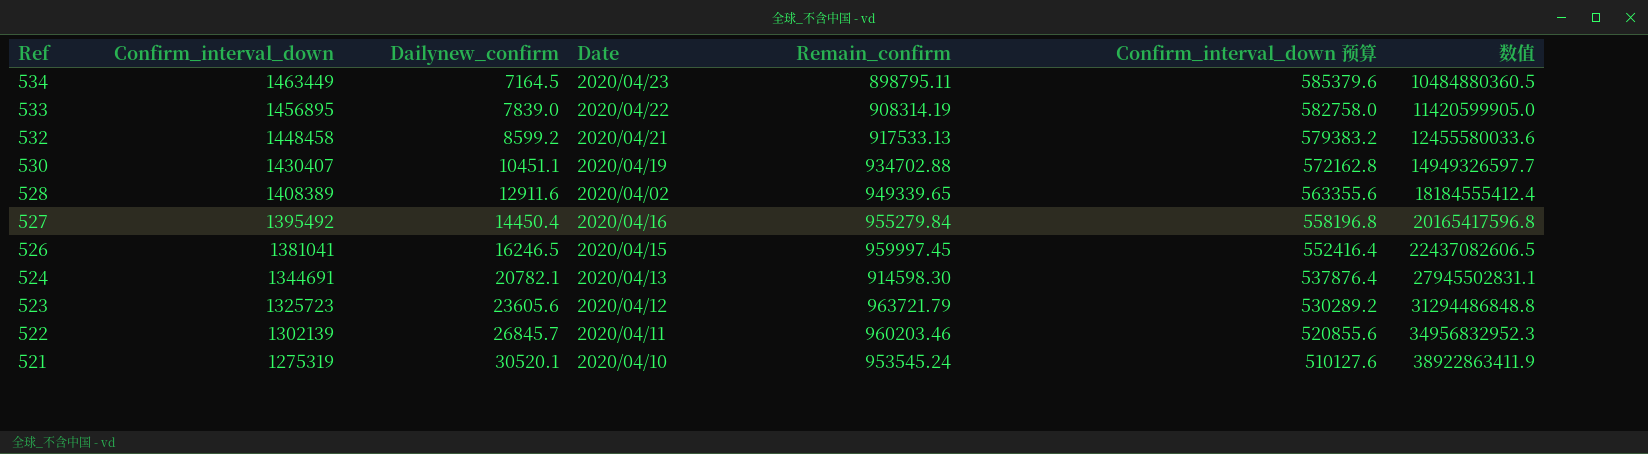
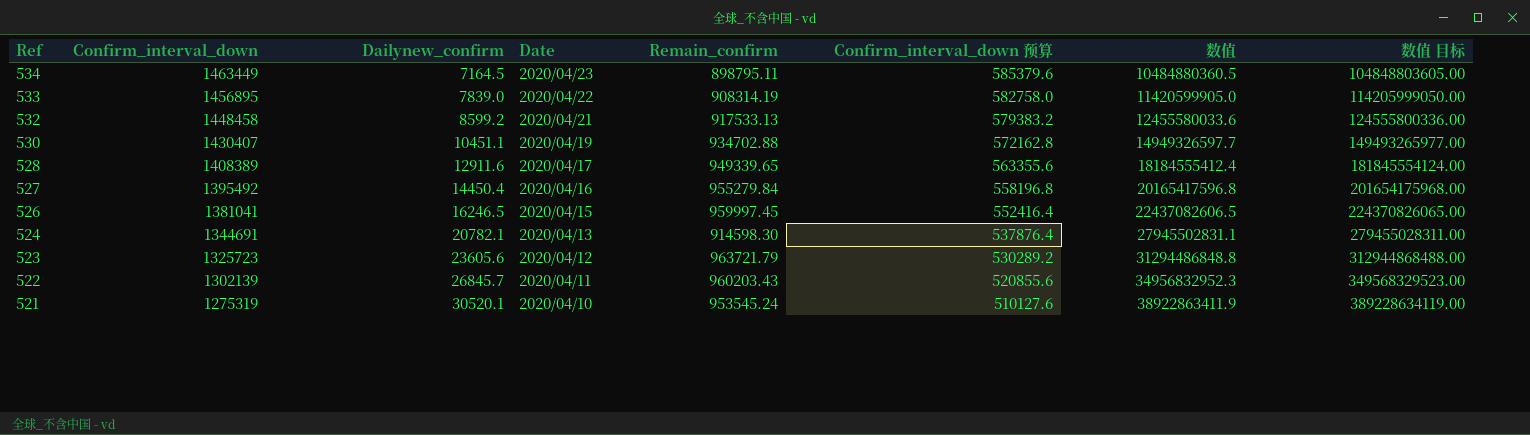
column 数值 目标 | formula: none -> [数值] * 10
528 | Date: 2020/04/02 -> 2020/04/17
522 | Remain_confirm: 960203.46 -> 960203.43

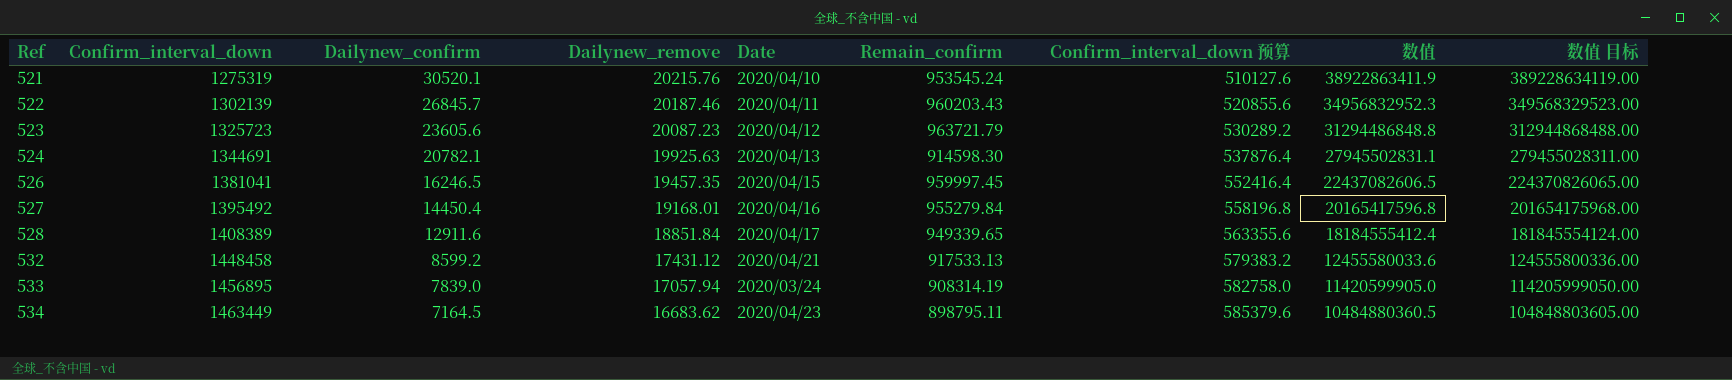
row order: Ref descending -> Ref ascending
column Dailynew_remove | position: none -> 4
row 530: 1430407 | 10451.1 | 2020/04/19 | 934702.88 | 572162.8 | 14949326597.7 | 149493265977.00 -> none
533 | Date: 2020/04/22 -> 2020/03/24

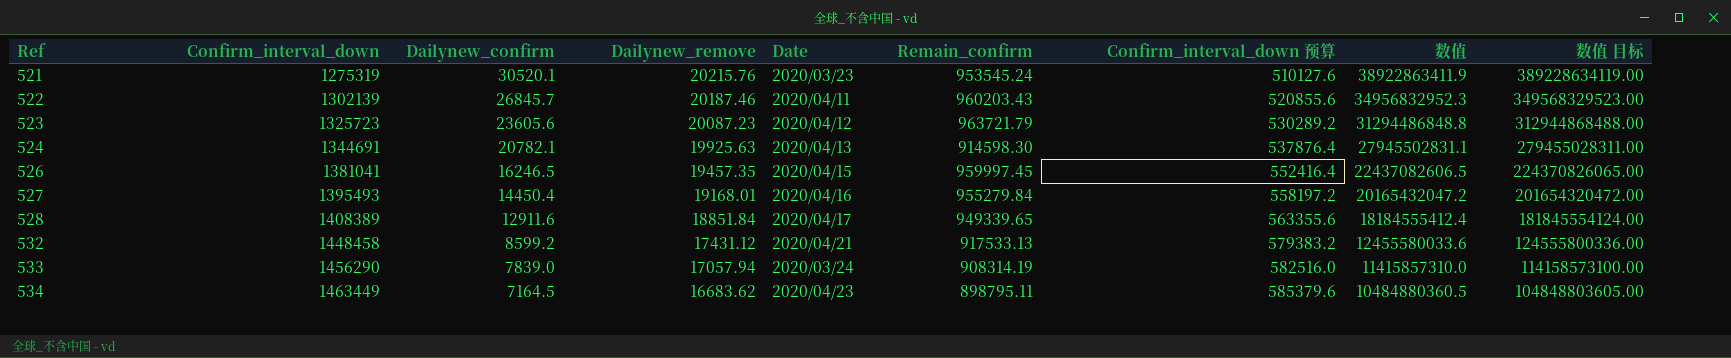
521 | Date: 2020/04/10 -> 2020/03/23
527 | Confirm_interval_down: 1395492 -> 1395493
527 | Confirm_interval_down 预算: 558196.8 -> 558197.2
527 | 数值: 20165417596.8 -> 20165432047.2
527 | 数值 目标: 201654175968.00 -> 201654320472.00
533 | Confirm_interval_down: 1456895 -> 1456290
533 | Confirm_interval_down 预算: 582758.0 -> 582516.0
533 | 数值: 11420599905.0 -> 11415857310.0
533 | 数值 目标: 114205999050.00 -> 114158573100.00

